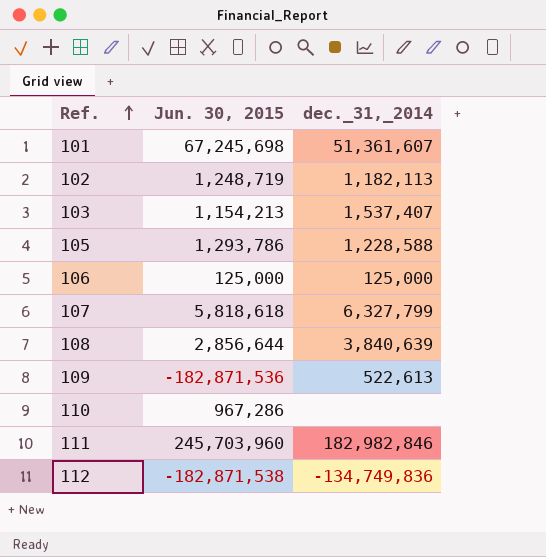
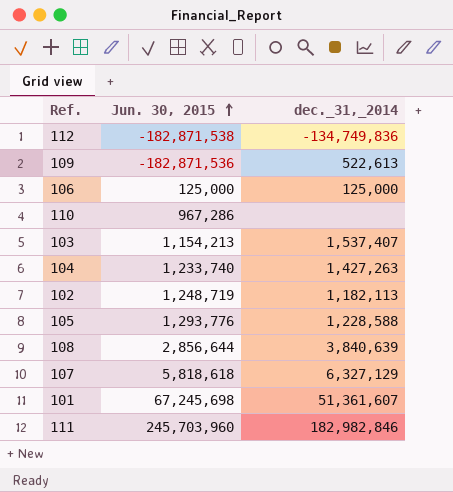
row order: Ref. ascending -> Jun. 30, 2015 ascending
row 104: none -> 1,233,740 | 1,427,263
105 | Jun. 30, 2015: 1,293,786 -> 1,293,776
107 | dec._31,_2014: 6,327,799 -> 6,327,129

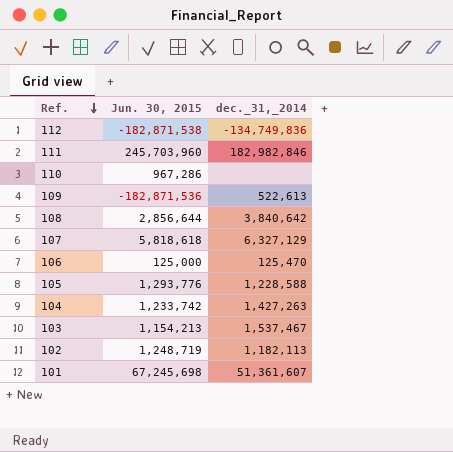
row order: Jun. 30, 2015 ascending -> Ref. descending
108 | dec._31,_2014: 3,840,639 -> 3,840,642
106 | dec._31,_2014: 125,000 -> 125,470
104 | Jun. 30, 2015: 1,233,740 -> 1,233,742
103 | dec._31,_2014: 1,537,407 -> 1,537,467

